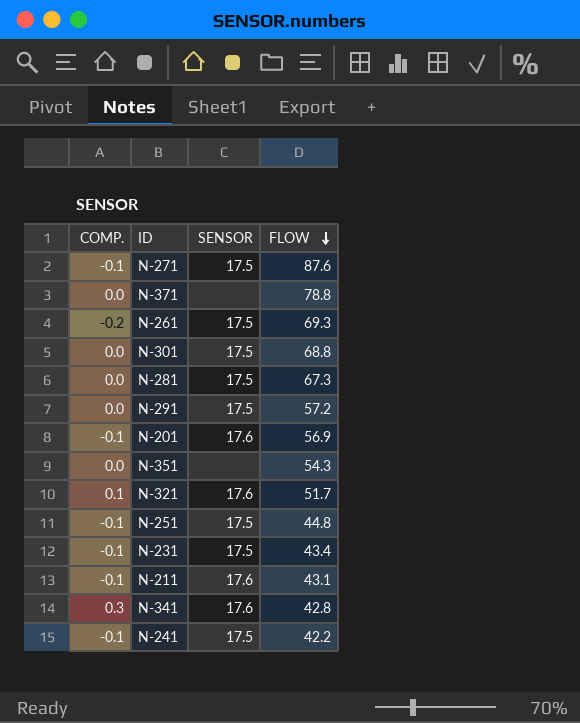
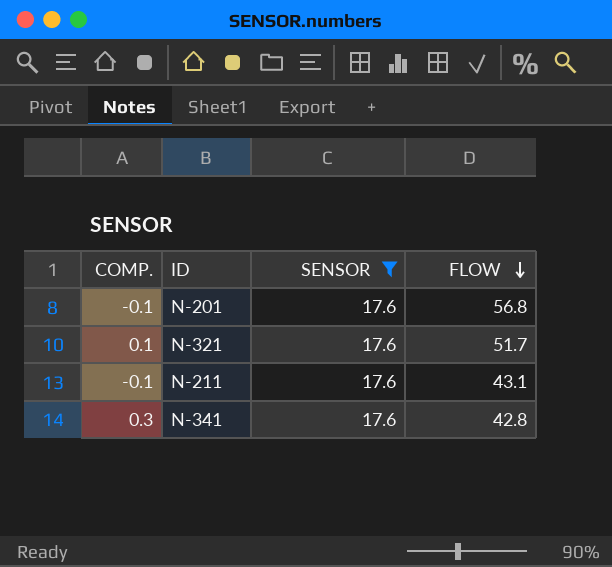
filter: none -> SENSOR = 17.6
N-201 | FLOW: 56.9 -> 56.8

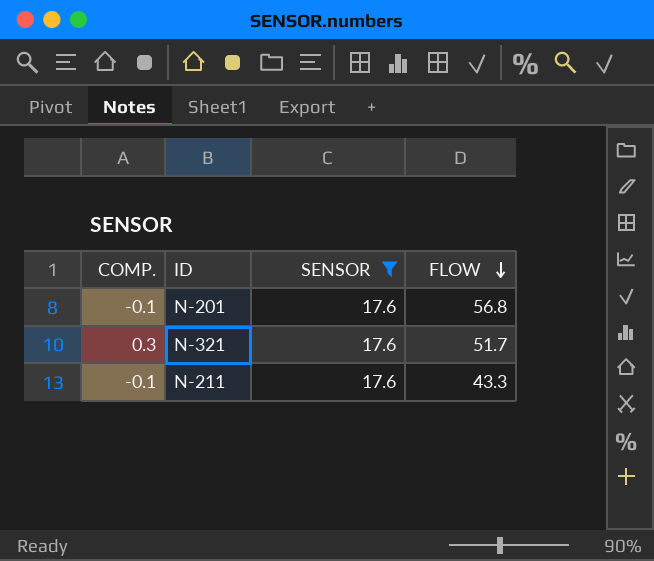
row N-341: 0.3 | 17.6 | 42.8 -> none
N-321 | COMP.: 0.1 -> 0.3
N-211 | FLOW: 43.1 -> 43.3

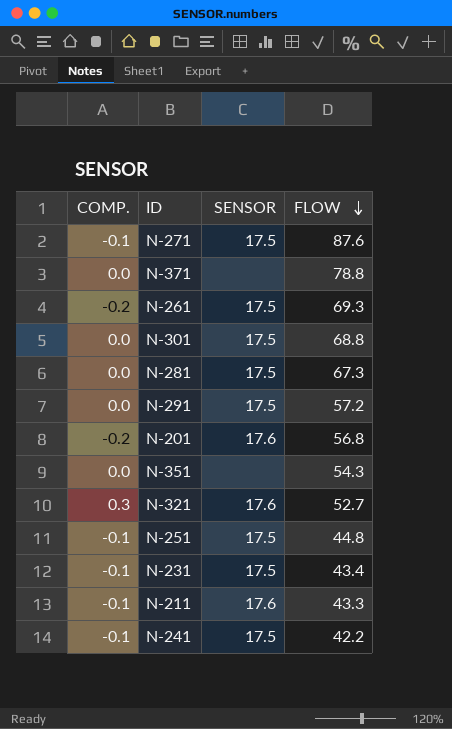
filter: SENSOR = 17.6 -> none
N-201 | COMP.: -0.1 -> -0.2
N-321 | FLOW: 51.7 -> 52.7

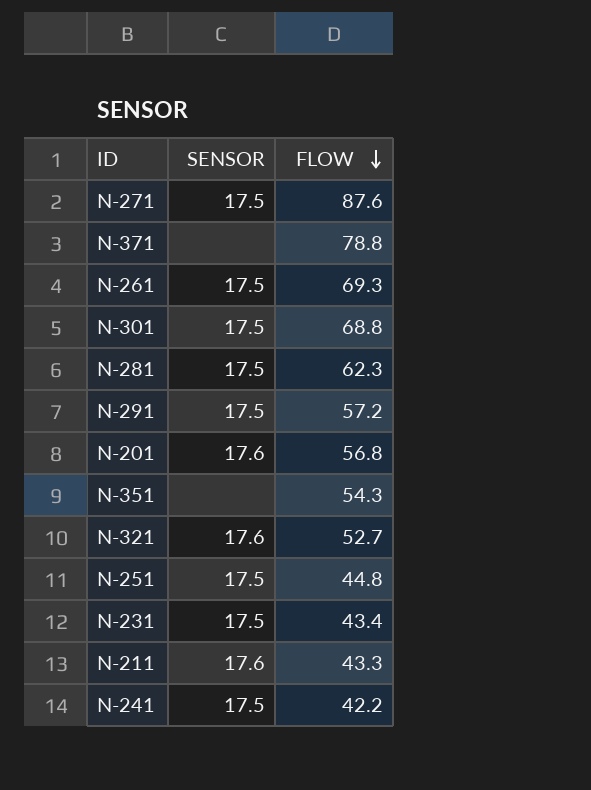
column COMP. | position: 1 -> none
N-281 | FLOW: 67.3 -> 62.3

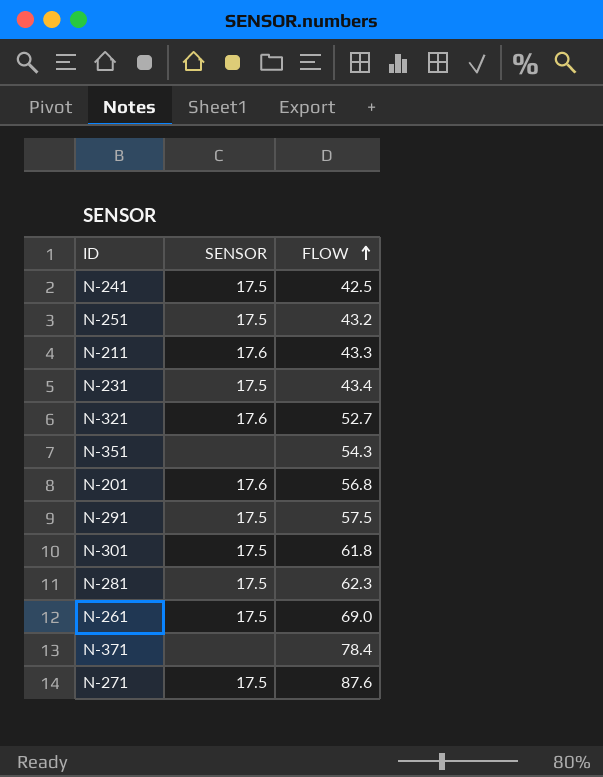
row order: FLOW descending -> FLOW ascending
N-241 | FLOW: 42.2 -> 42.5
N-251 | FLOW: 44.8 -> 43.2
N-291 | FLOW: 57.2 -> 57.5
N-301 | FLOW: 68.8 -> 61.8
N-261 | FLOW: 69.3 -> 69.0
N-371 | FLOW: 78.8 -> 78.4

